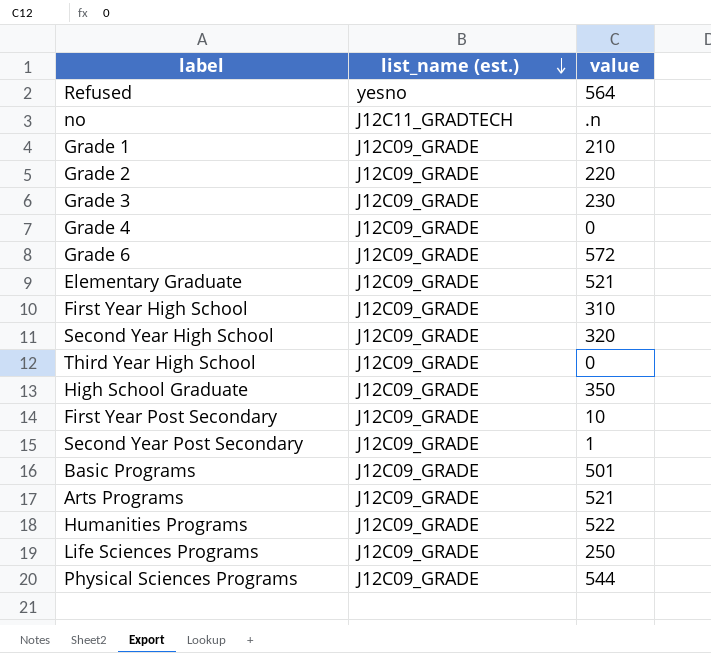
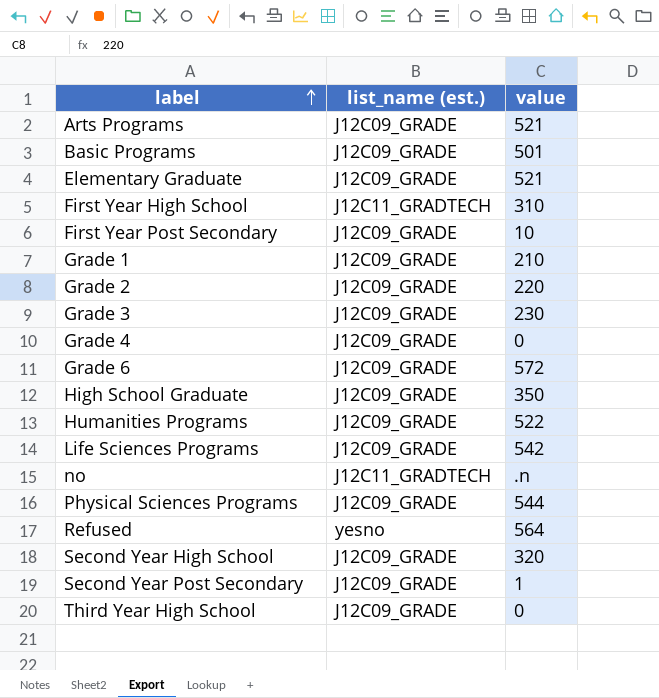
row order: list_name (est.) descending -> label ascending
First Year High School | list_name (est.): J12C09_GRADE -> J12C11_GRADTECH
Life Sciences Programs | value: 250 -> 542

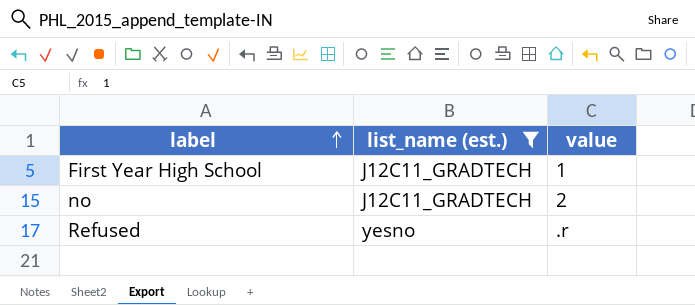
filter: none -> list_name (est.) != J12C09_GRADE
First Year High School | value: 310 -> 1
no | value: .n -> 2
Refused | value: 564 -> .r

